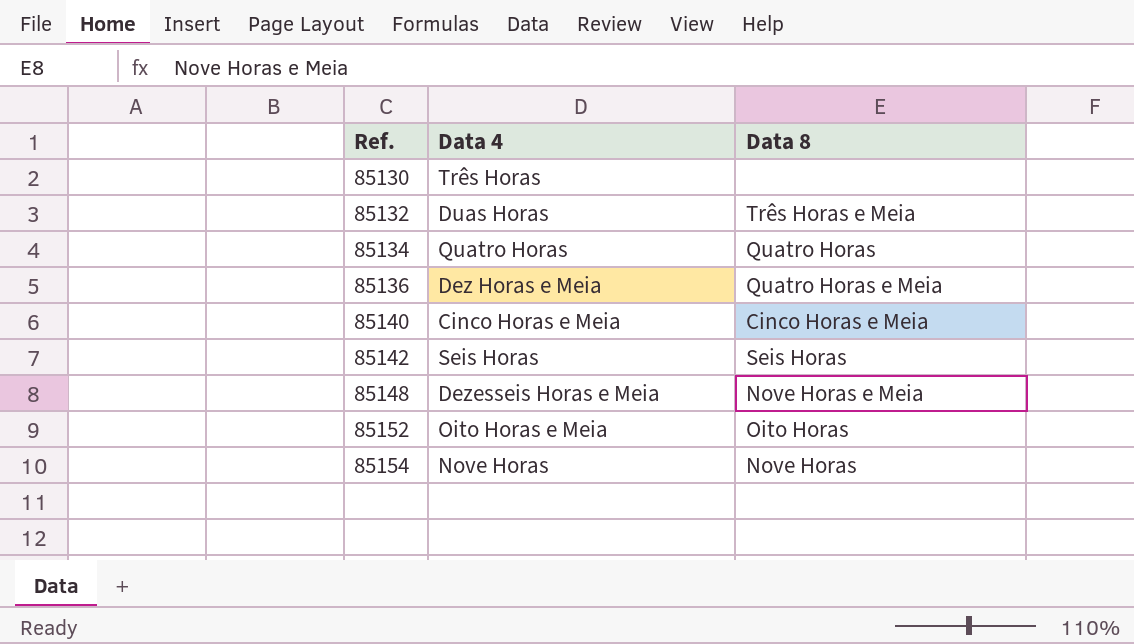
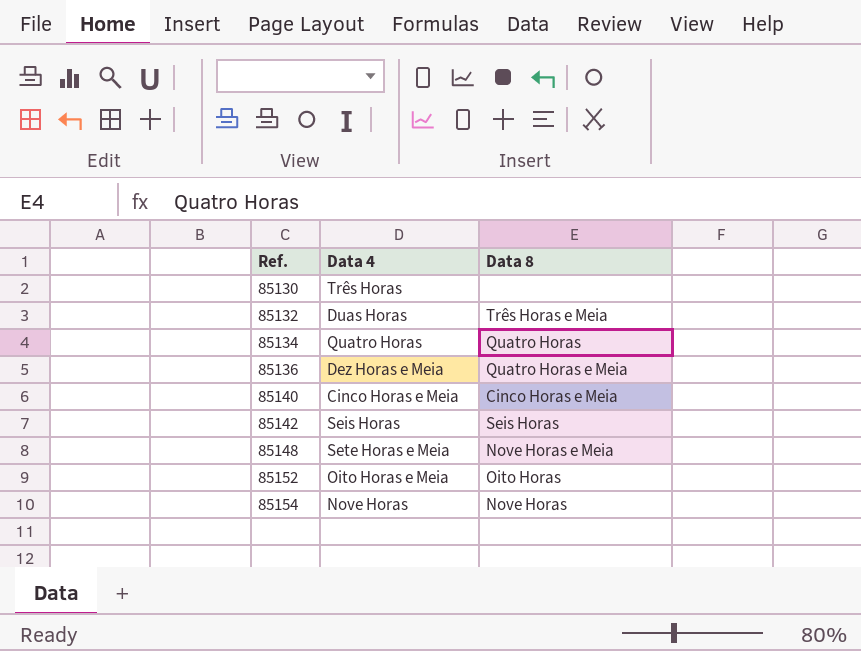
85148 | Data 4: Dezesseis Horas e Meia -> Sete Horas e Meia

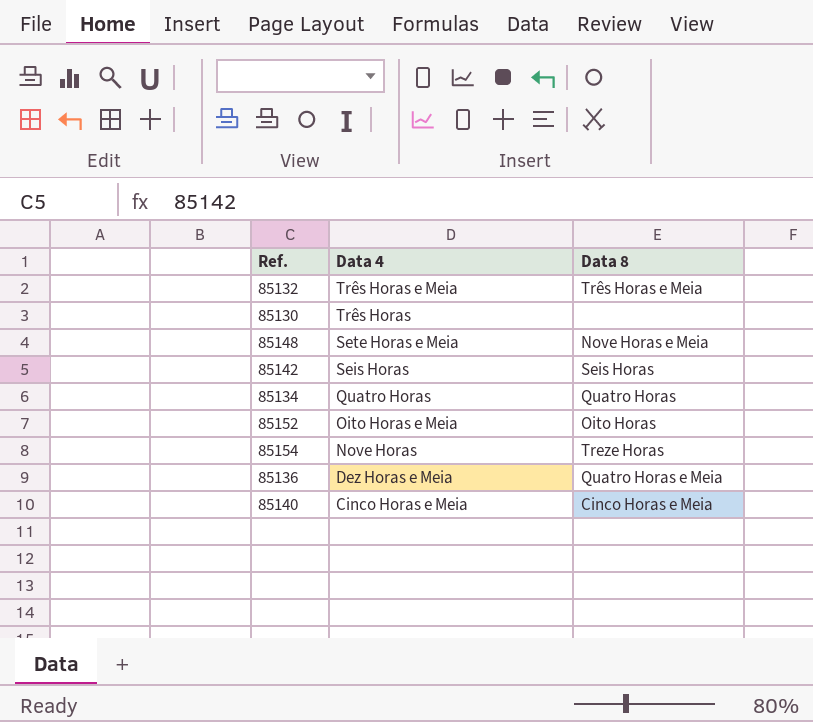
row order: Ref. ascending -> Data 4 descending
85132 | Data 4: Duas Horas -> Três Horas e Meia
85154 | Data 8: Nove Horas -> Treze Horas

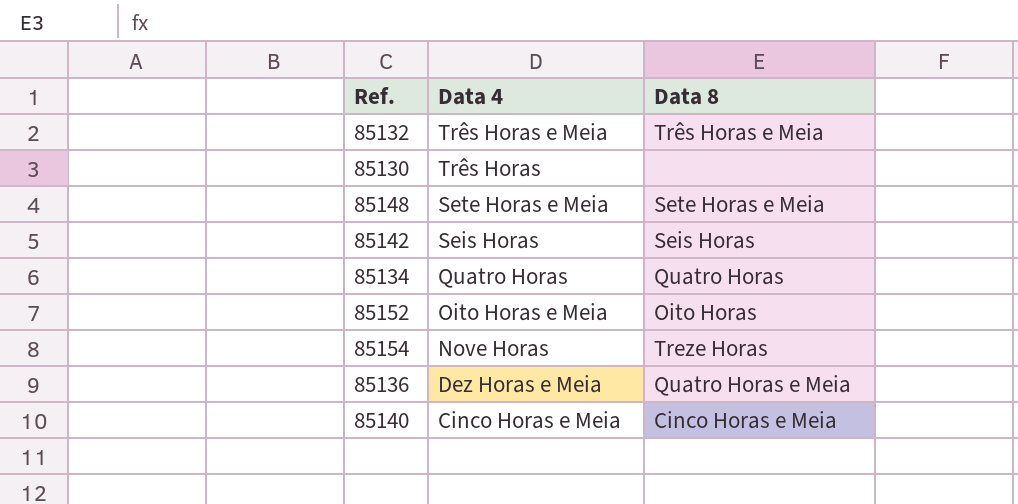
85148 | Data 8: Nove Horas e Meia -> Sete Horas e Meia

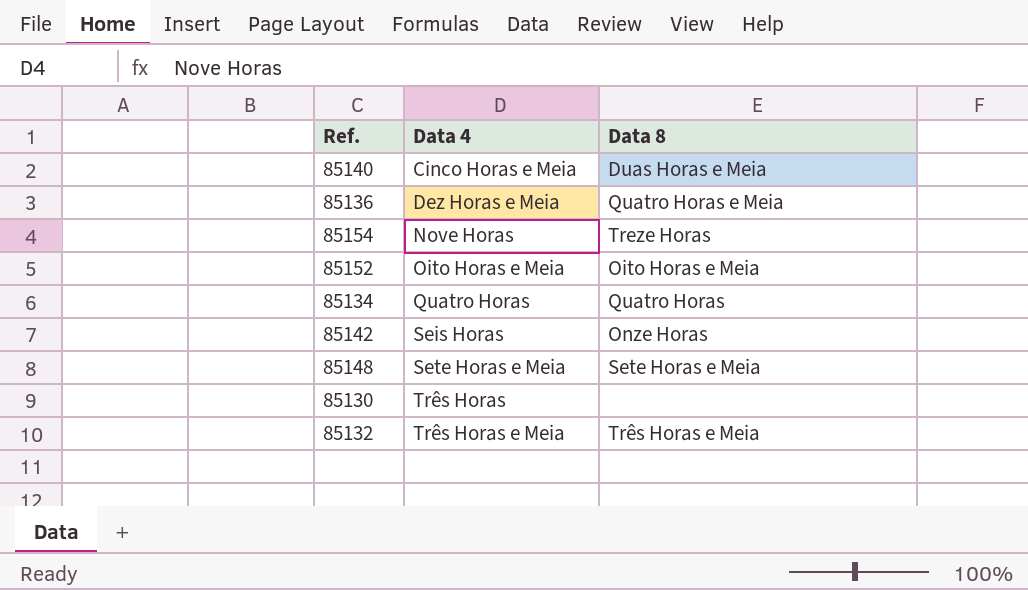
row order: Data 4 descending -> Data 4 ascending
85140 | Data 8: Cinco Horas e Meia -> Duas Horas e Meia
85152 | Data 8: Oito Horas -> Oito Horas e Meia
85142 | Data 8: Seis Horas -> Onze Horas

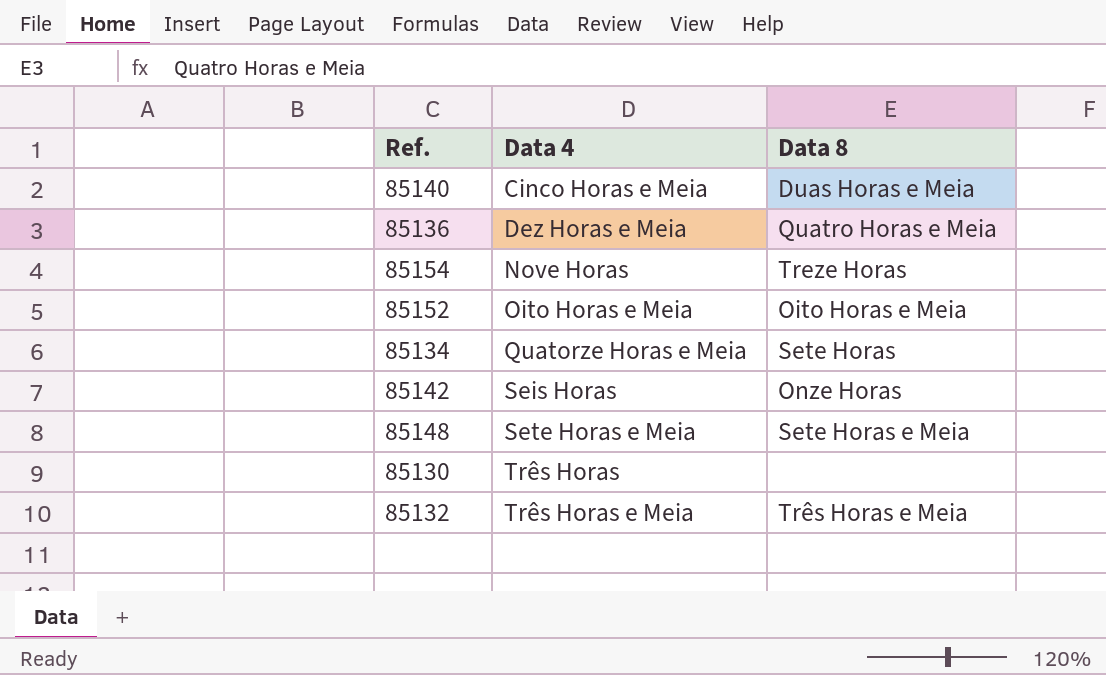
85134 | Data 4: Quatro Horas -> Quatorze Horas e Meia
85134 | Data 8: Quatro Horas -> Sete Horas

